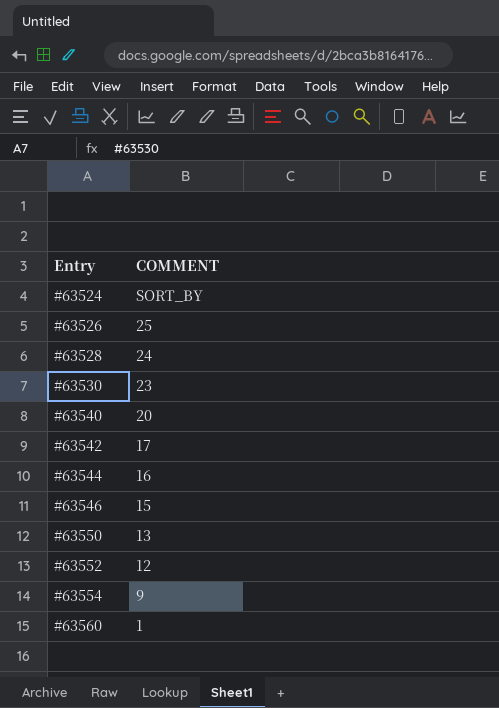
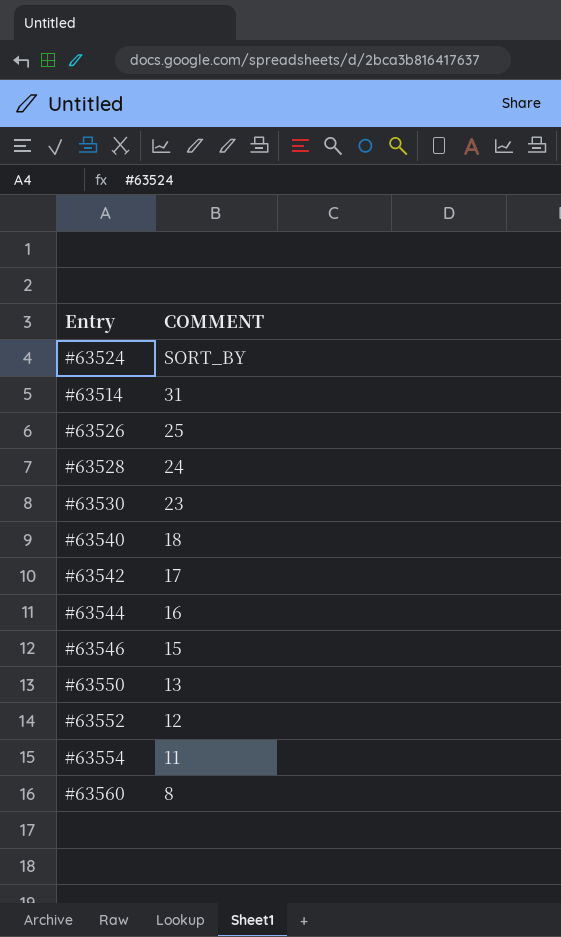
row #63514: none -> 31
#63540 | COMMENT: 20 -> 18
#63554 | COMMENT: 9 -> 11
#63560 | COMMENT: 1 -> 8

